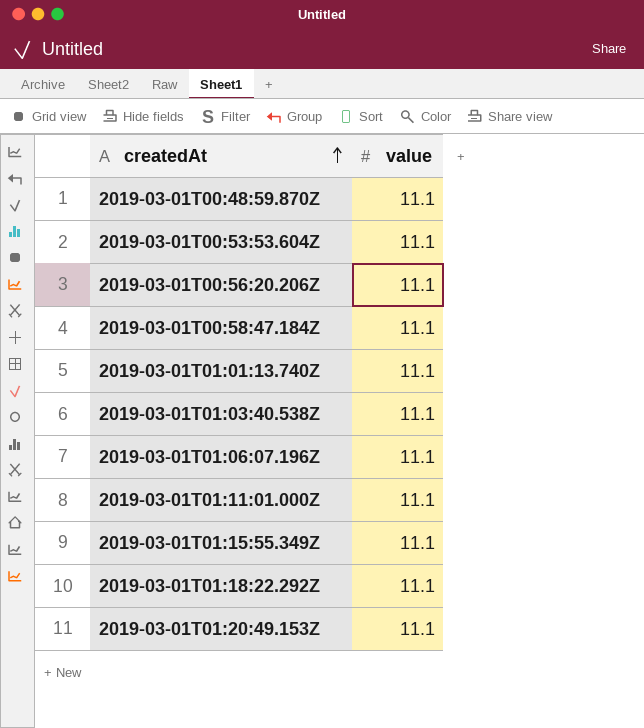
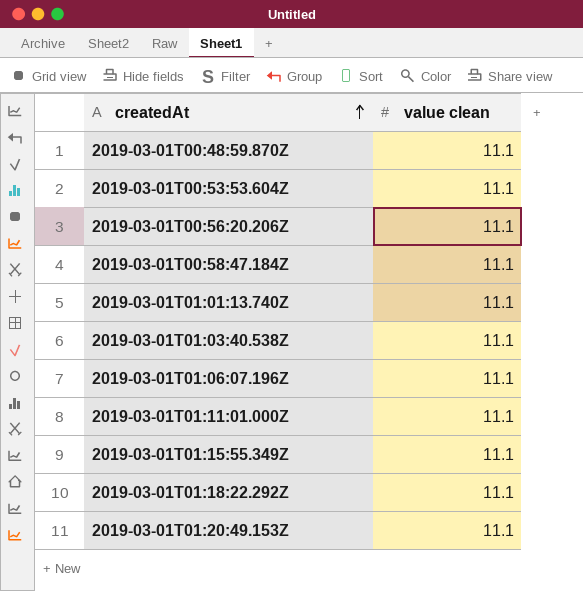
column name: value -> value clean

